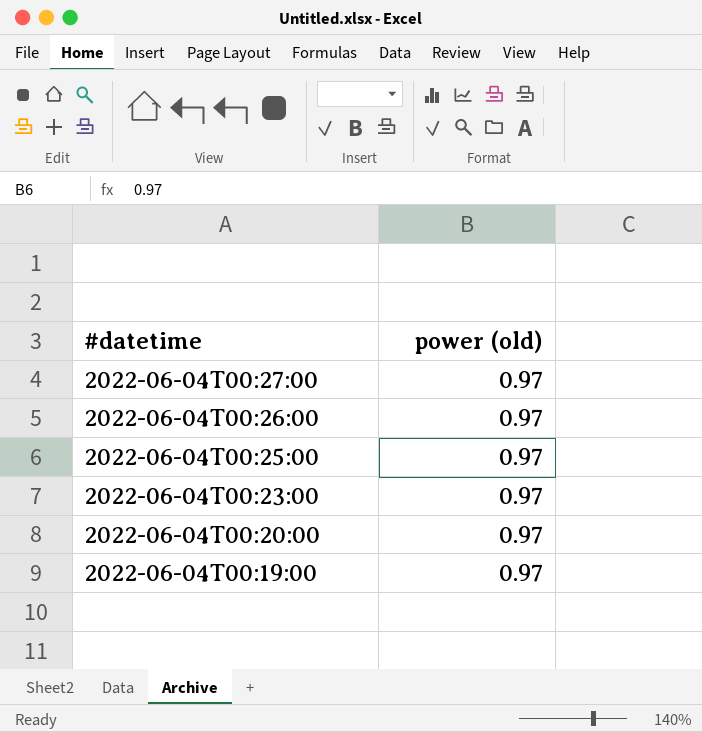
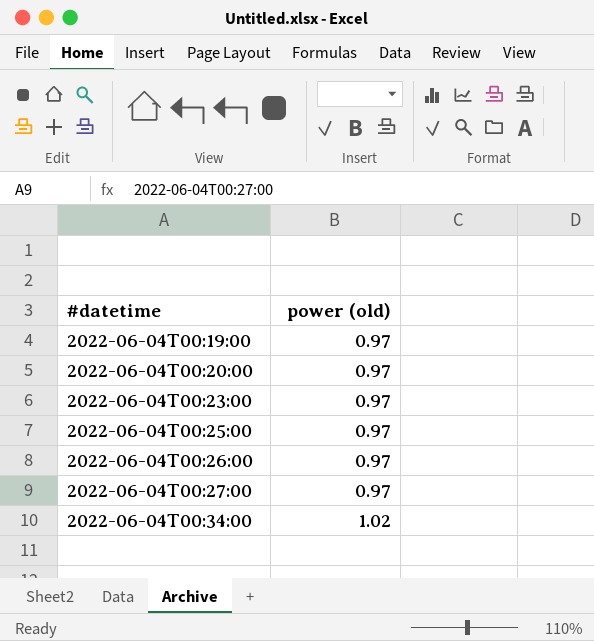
row order: #datetime descending -> #datetime ascending
row 2022-06-04T00:34:00: none -> 1.02

